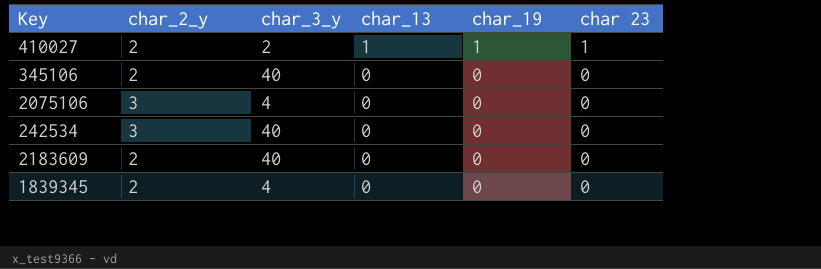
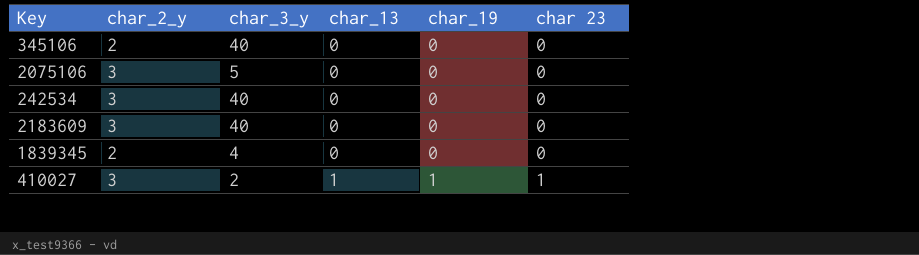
row order: char_13 descending -> char_13 ascending
2075106 | char_3_y: 4 -> 5
2183609 | char_2_y: 2 -> 3
410027 | char_2_y: 2 -> 3

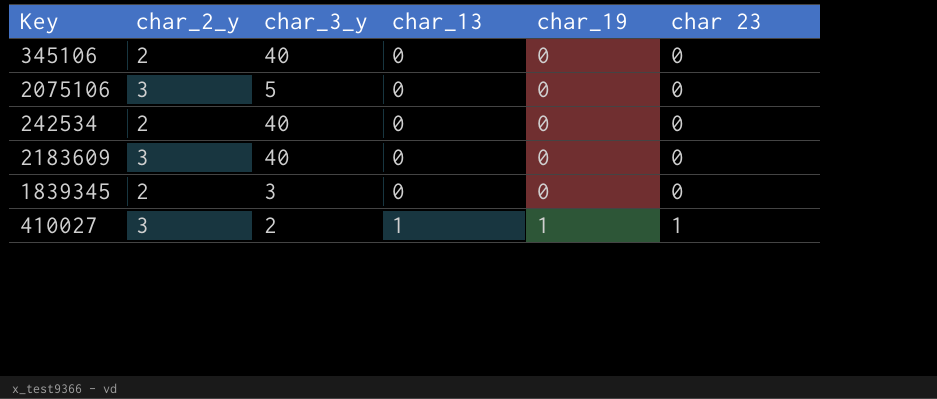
242534 | char_2_y: 3 -> 2
1839345 | char_3_y: 4 -> 3

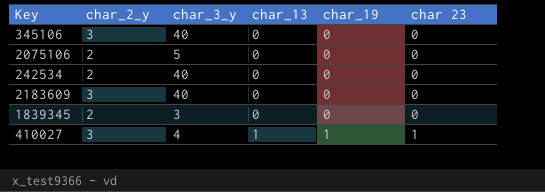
345106 | char_2_y: 2 -> 3
2075106 | char_2_y: 3 -> 2
410027 | char_3_y: 2 -> 4

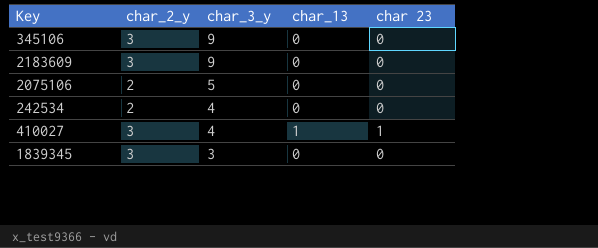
row order: char_13 ascending -> char_3_y descending
column char_19 | position: 5 -> none
345106 | char_3_y: 40 -> 9
2183609 | char_3_y: 40 -> 9
242534 | char_3_y: 40 -> 4
1839345 | char_2_y: 2 -> 3

